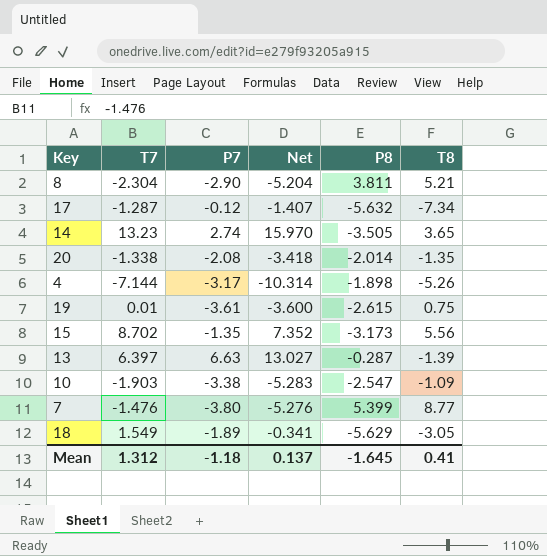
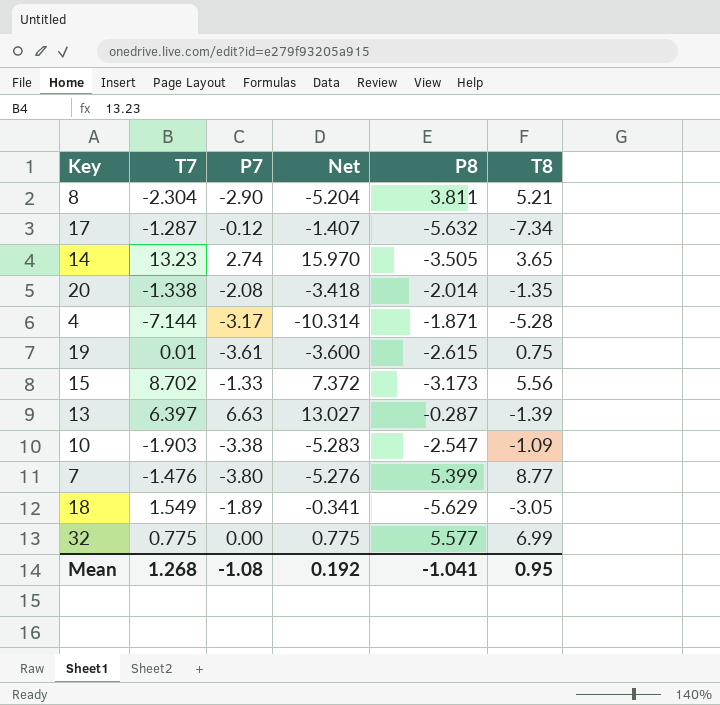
4 | P8: -1.898 -> -1.871
4 | T8: -5.26 -> -5.28
15 | P7: -1.35 -> -1.33
15 | Net: 7.352 -> 7.372
row 32: none -> 0.775 | 0.00 | 0.775 | 5.577 | 6.99
Mean | T7: 1.312 -> 1.268
Mean | P7: -1.18 -> -1.08
Mean | Net: 0.137 -> 0.192
Mean | P8: -1.645 -> -1.041
Mean | T8: 0.41 -> 0.95

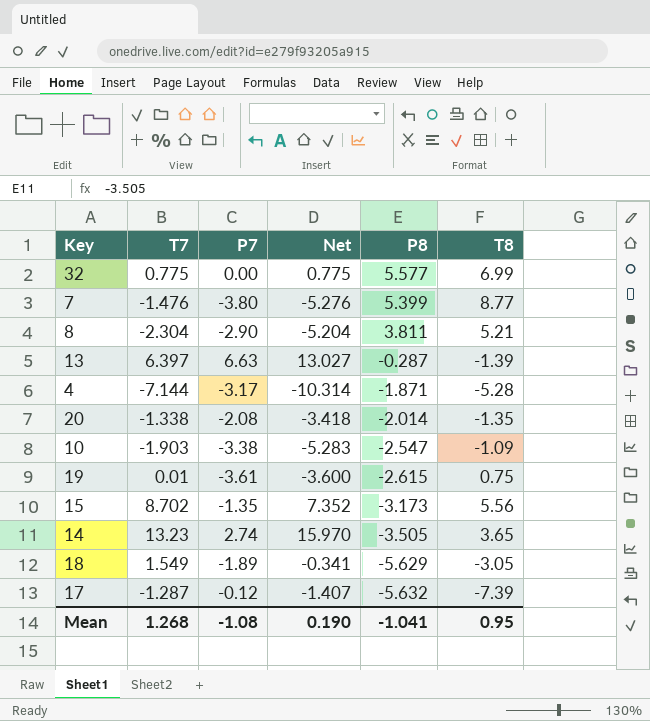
row order: none -> P8 descending
15 | P7: -1.33 -> -1.35
15 | Net: 7.372 -> 7.352
17 | T8: -7.34 -> -7.39
Mean | Net: 0.192 -> 0.190

